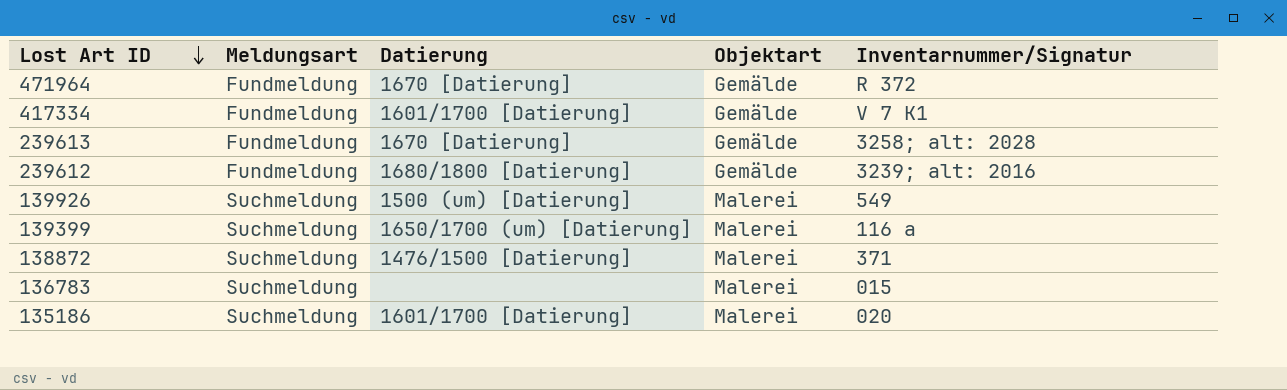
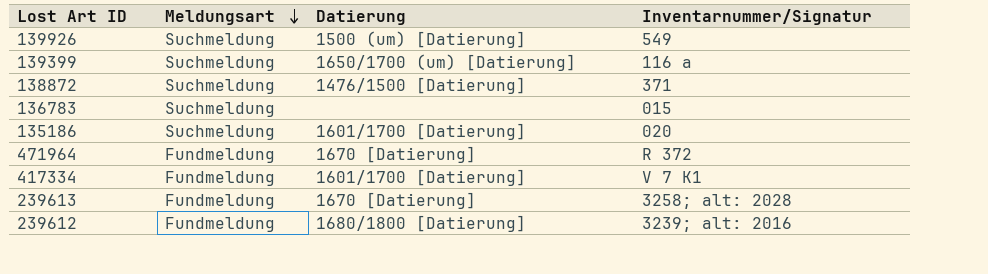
row order: Lost Art ID descending -> Meldungsart descending
column Objektart | position: 4 -> none

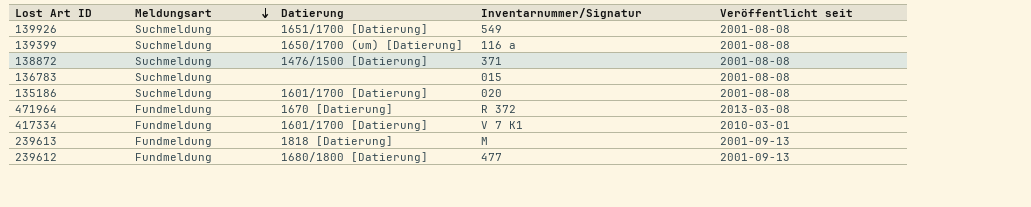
column Veröffentlicht seit | position: none -> 5
139926 | Datierung: 1500 (um) [Datierung] -> 1651/1700 [Datierung]
239613 | Datierung: 1670 [Datierung] -> 1818 [Datierung]
239613 | Inventarnummer/Signatur: 3258; alt: 2028 -> M
239612 | Inventarnummer/Signatur: 3239; alt: 2016 -> 477

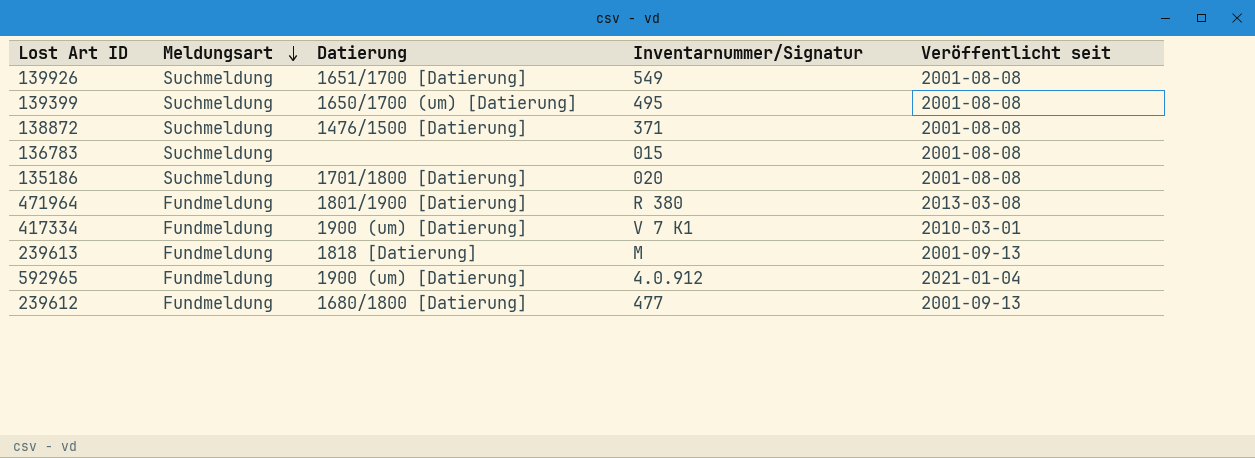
139399 | Inventarnummer/Signatur: 116 a -> 495
135186 | Datierung: 1601/1700 [Datierung] -> 1701/1800 [Datierung]
471964 | Datierung: 1670 [Datierung] -> 1801/1900 [Datierung]
471964 | Inventarnummer/Signatur: R 372 -> R 380
417334 | Datierung: 1601/1700 [Datierung] -> 1900 (um) [Datierung]
row 592965: none -> Fundmeldung | 1900 (um) [Datierung] | 4.0.912 | 2021-01-04

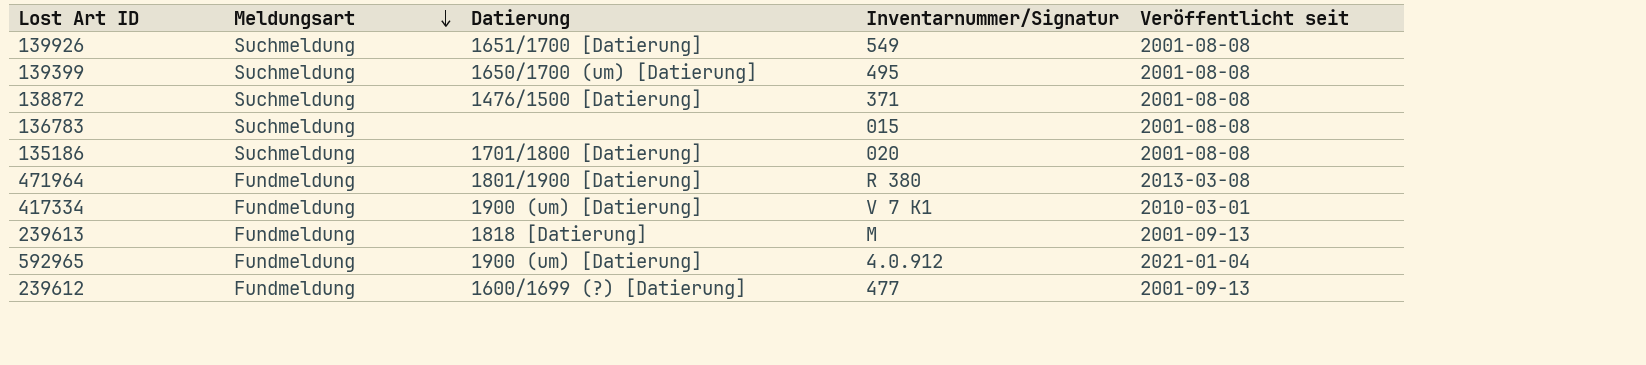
239612 | Datierung: 1680/1800 [Datierung] -> 1600/1699 (?) [Datierung]

